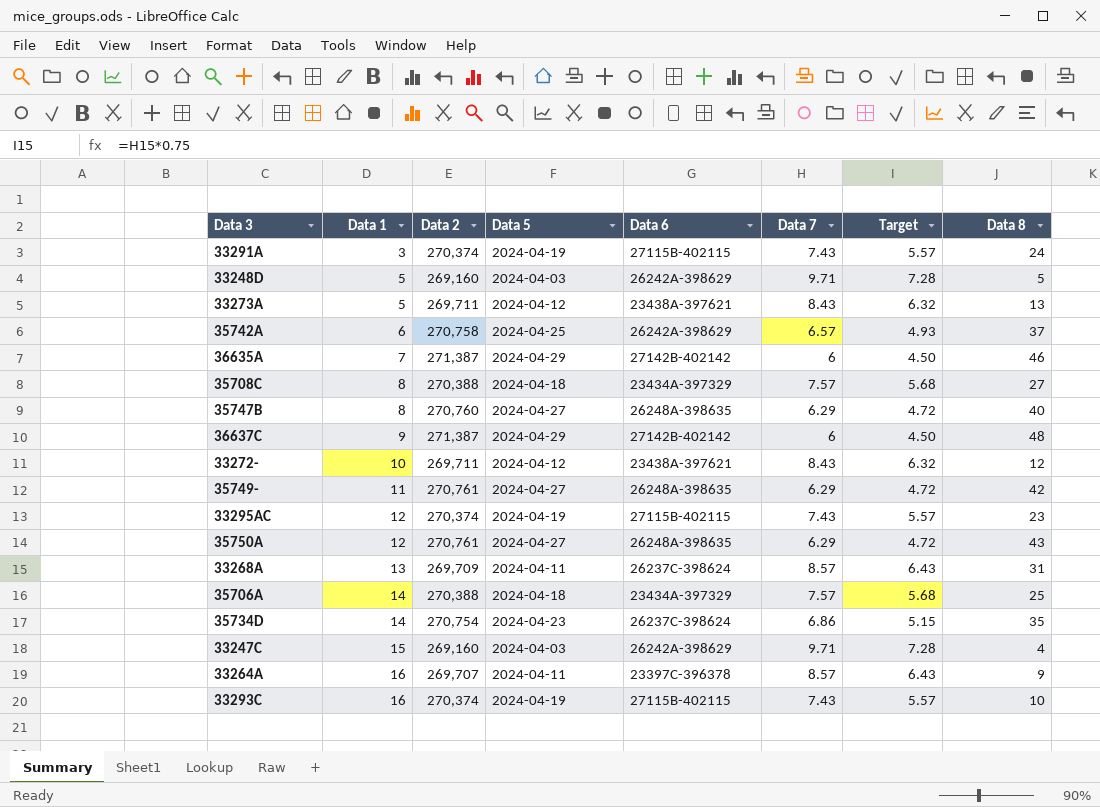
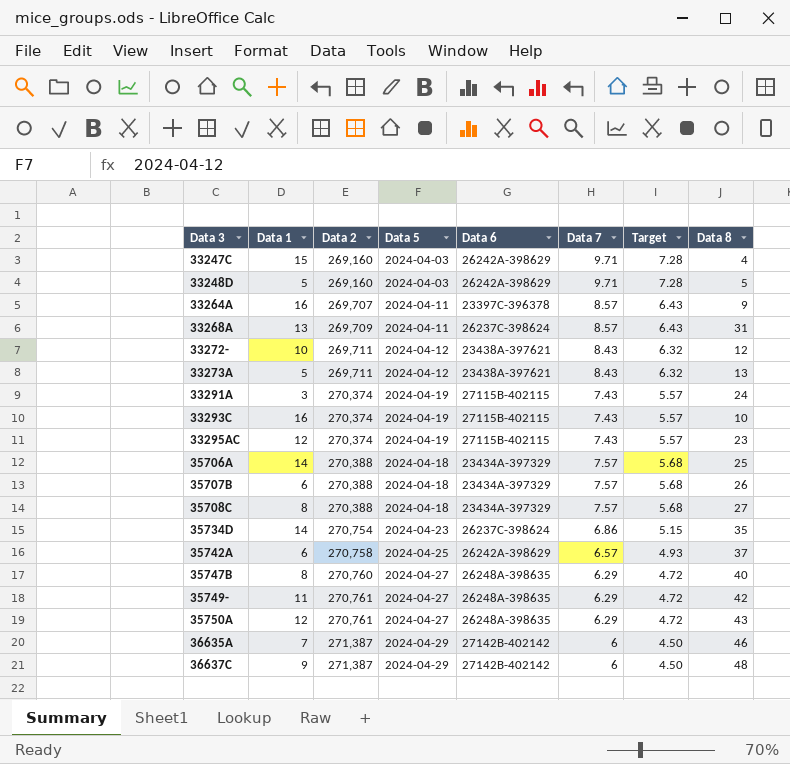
row order: Data 1 ascending -> Data 3 ascending
row 35707B: none -> 6 | 270,388 | 2024-04-18 | 23434A-397329 | 7.57 | 5.68 | 26

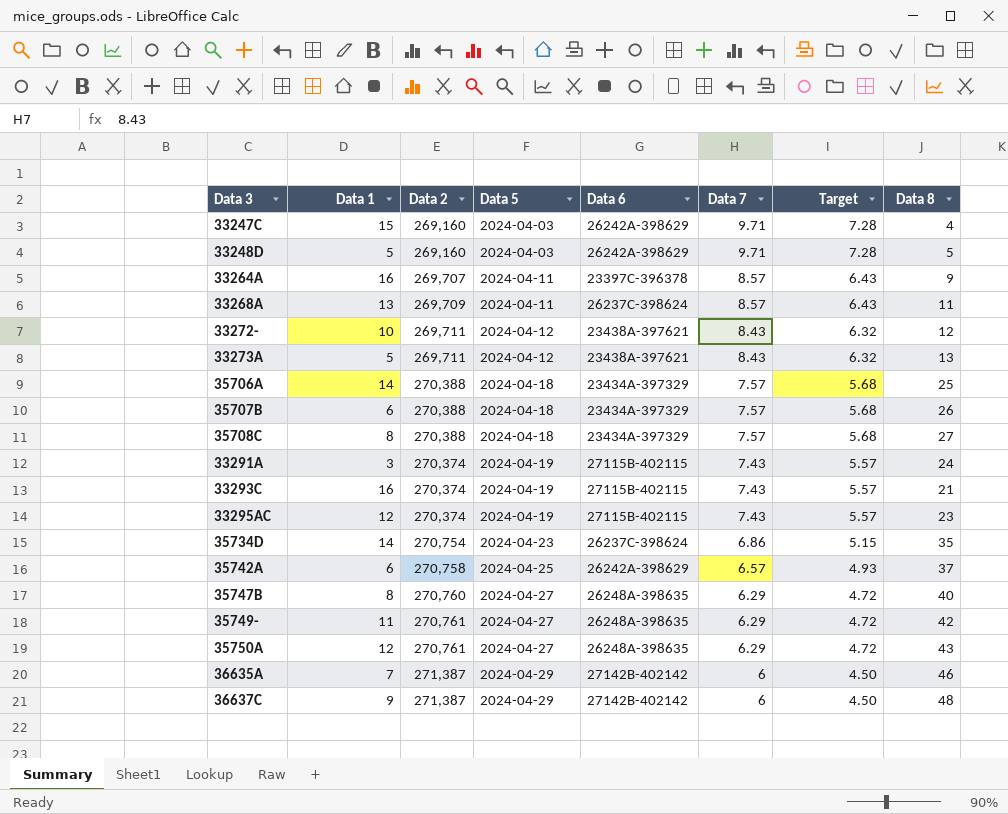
row order: Data 3 ascending -> Data 5 ascending
33268A | Data 8: 31 -> 11
33293C | Data 8: 10 -> 21

